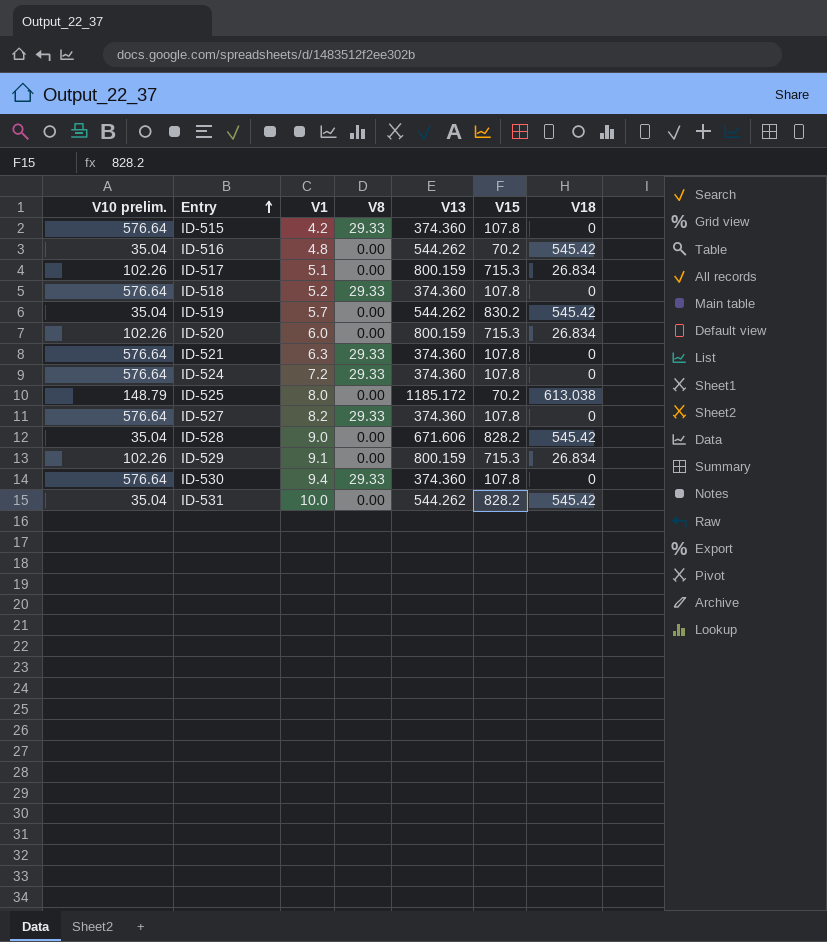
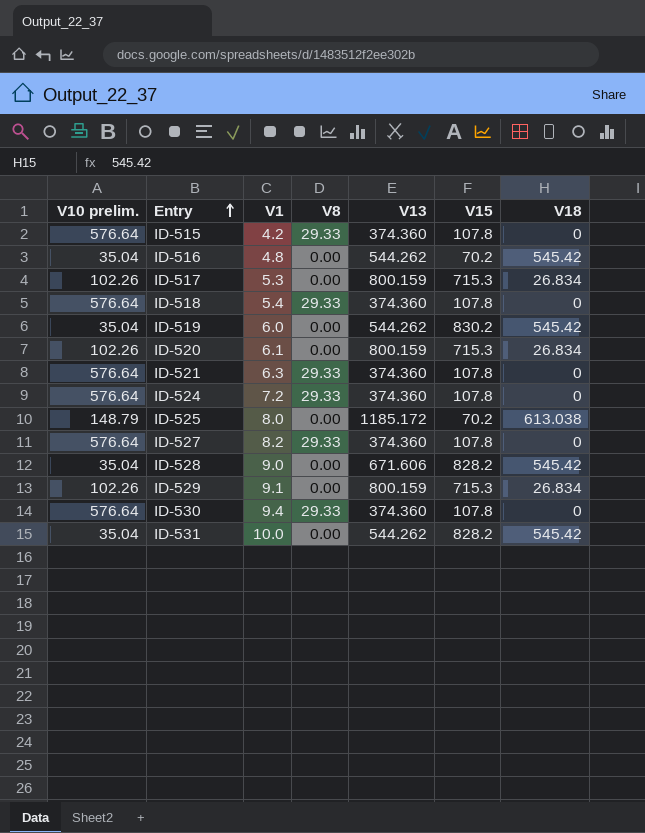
ID-517 | V1: 5.1 -> 5.3
ID-518 | V1: 5.2 -> 5.4
ID-519 | V1: 5.7 -> 6.0
ID-520 | V1: 6.0 -> 6.1

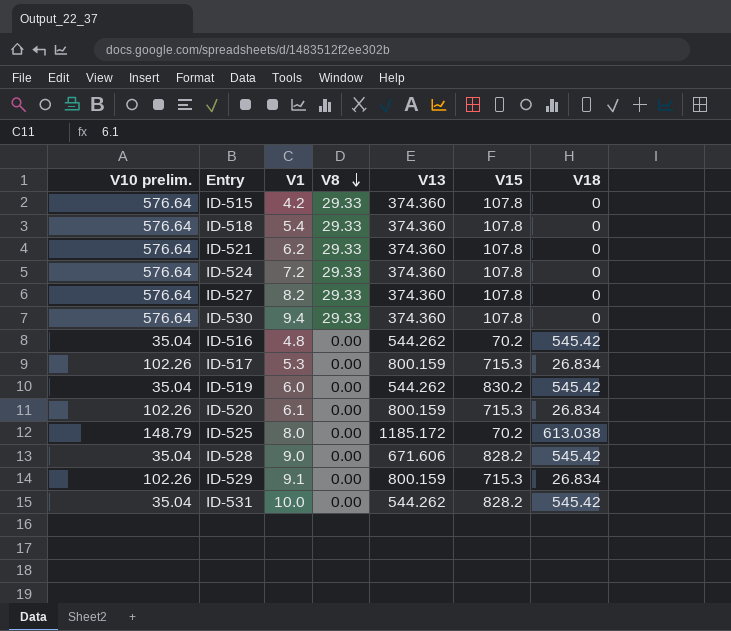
row order: Entry ascending -> V8 descending
ID-521 | V1: 6.3 -> 6.2

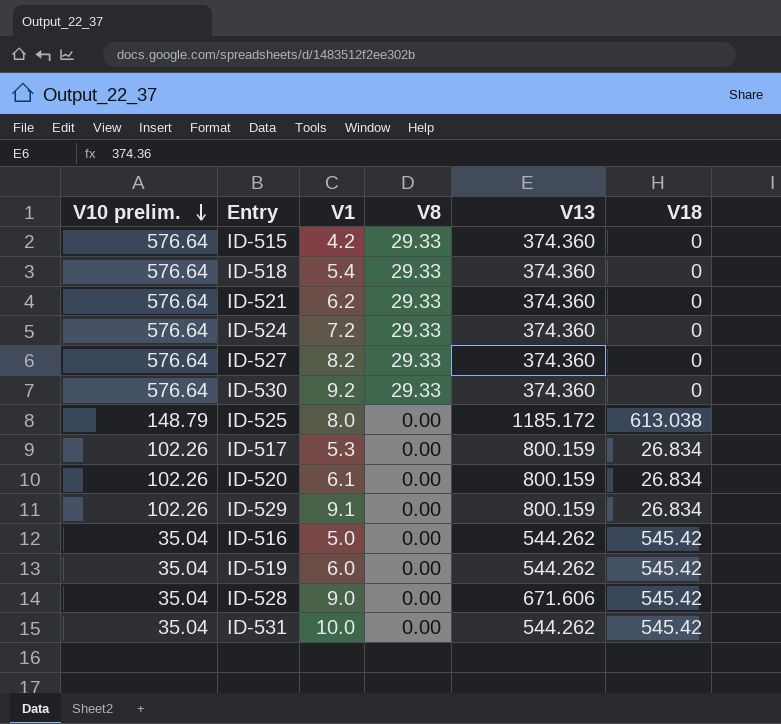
row order: V8 descending -> V10 prelim. descending
column V15 | position: 6 -> none
ID-530 | V1: 9.4 -> 9.2
ID-516 | V1: 4.8 -> 5.0

